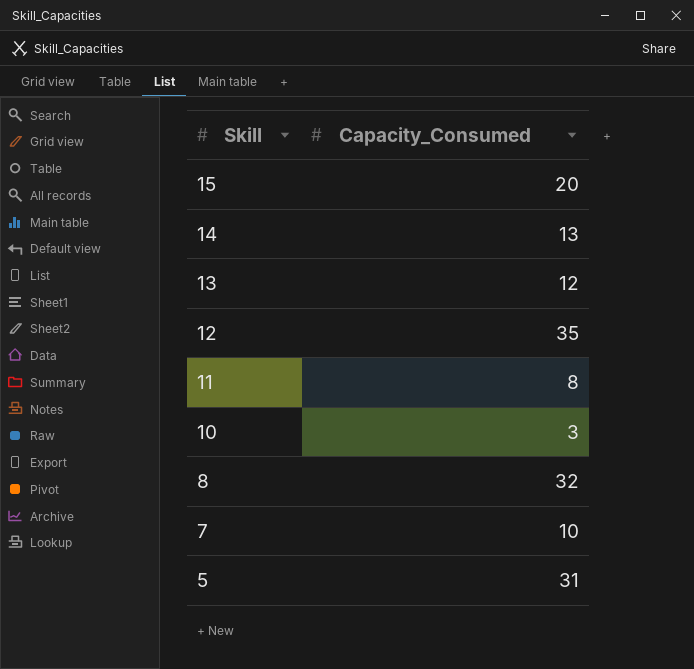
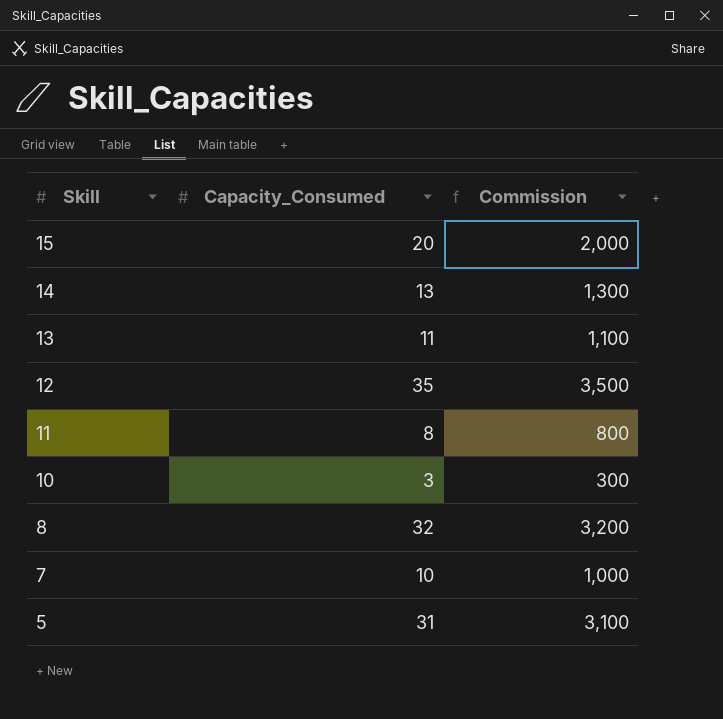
column Commission | formula: none -> [Capacity_Consumed] * 100
13 | Capacity_Consumed: 12 -> 11

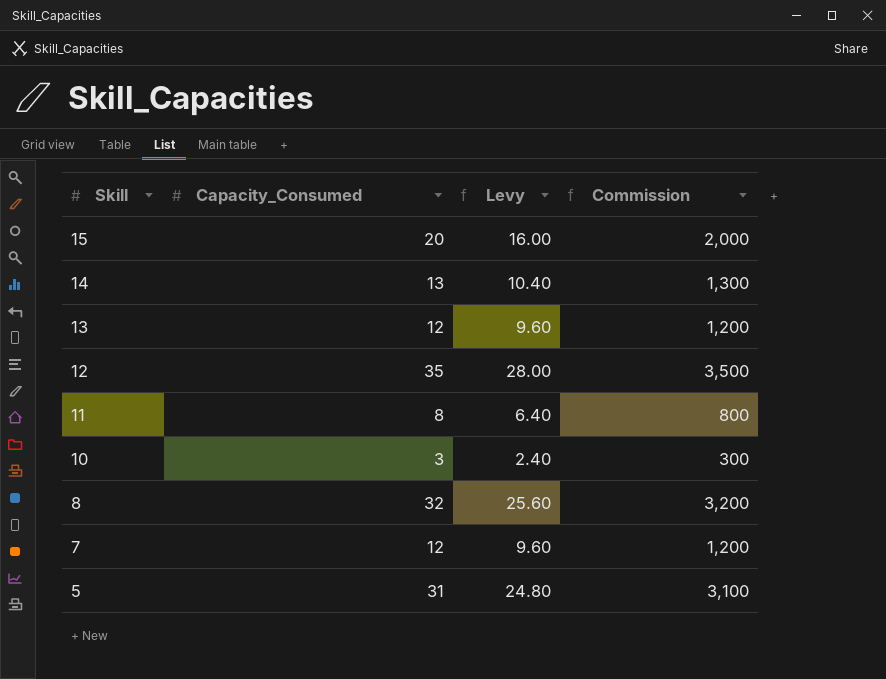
column Levy | formula: none -> [Capacity_Consumed] * 0.8
13 | Capacity_Consumed: 11 -> 12
13 | Commission: 1,100 -> 1,200
7 | Capacity_Consumed: 10 -> 12
7 | Commission: 1,000 -> 1,200

